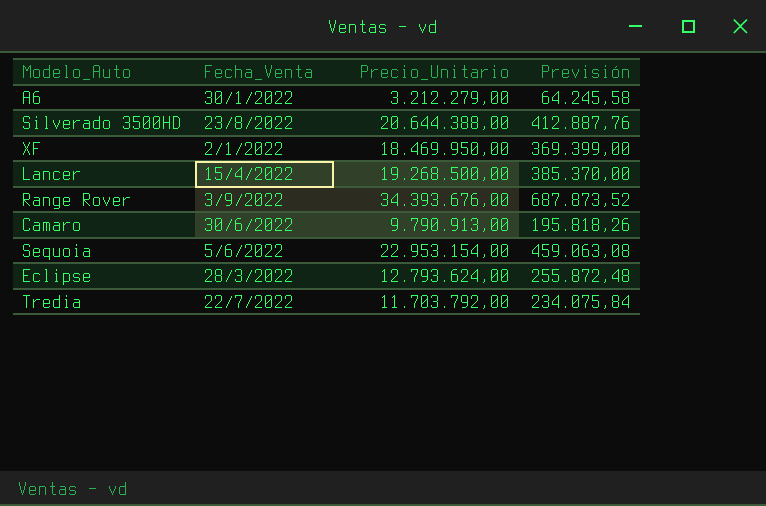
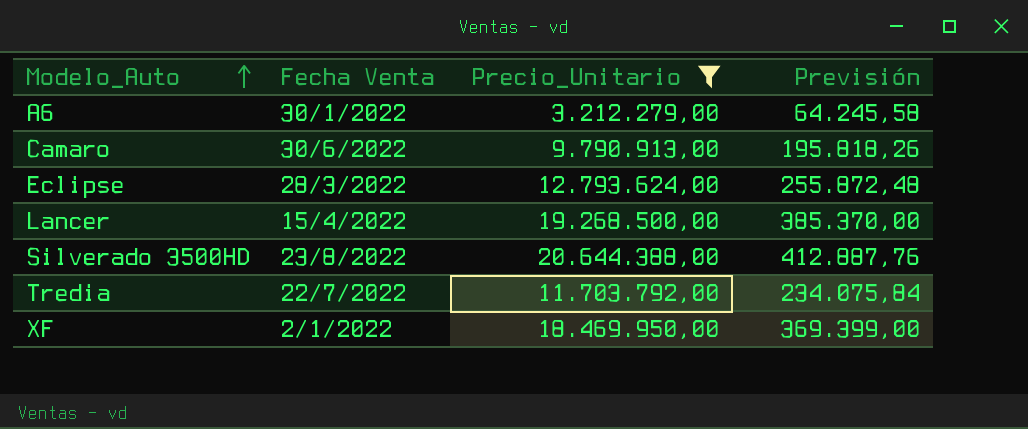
filter: none -> Precio_Unitario <= 20.644.388,00
row order: none -> Modelo_Auto ascending
column name: Fecha_Venta -> Fecha Venta

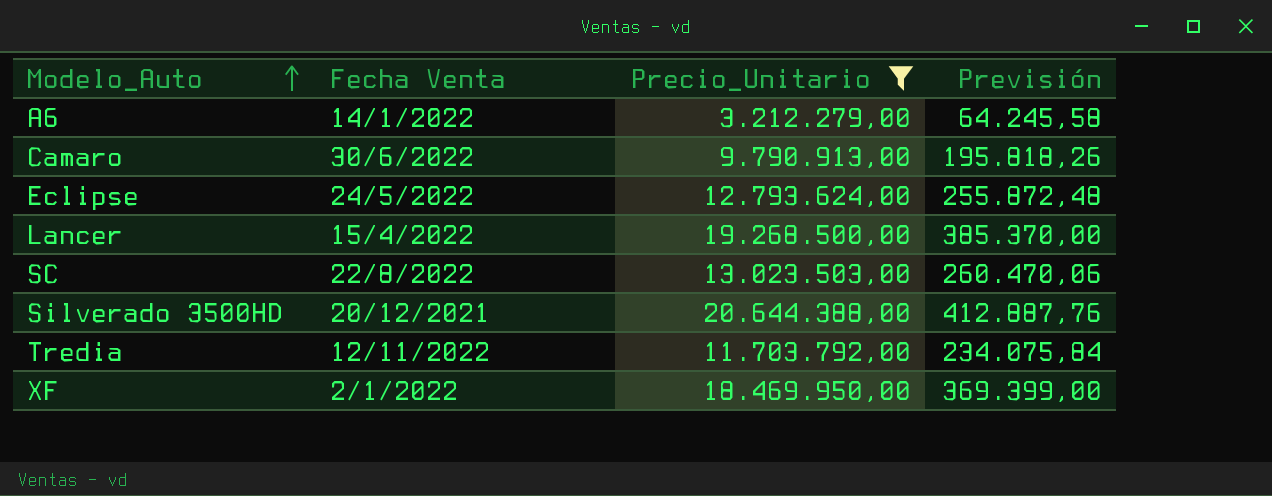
A6 | Fecha Venta: 30/1/2022 -> 14/1/2022
Eclipse | Fecha Venta: 28/3/2022 -> 24/5/2022
row SC: none -> 22/8/2022 | 13.023.503,00 | 260.470,06
Silverado 3500HD | Fecha Venta: 23/8/2022 -> 20/12/2021
Tredia | Fecha Venta: 22/7/2022 -> 12/11/2022

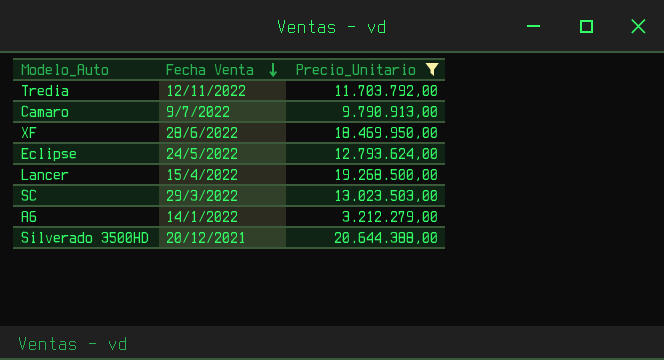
row order: Modelo_Auto ascending -> Fecha Venta descending
column Previsión | formula: [Precio_Unitario] * 0,02 -> none
Camaro | Fecha Venta: 30/6/2022 -> 9/7/2022
XF | Fecha Venta: 2/1/2022 -> 28/6/2022
SC | Fecha Venta: 22/8/2022 -> 29/3/2022

